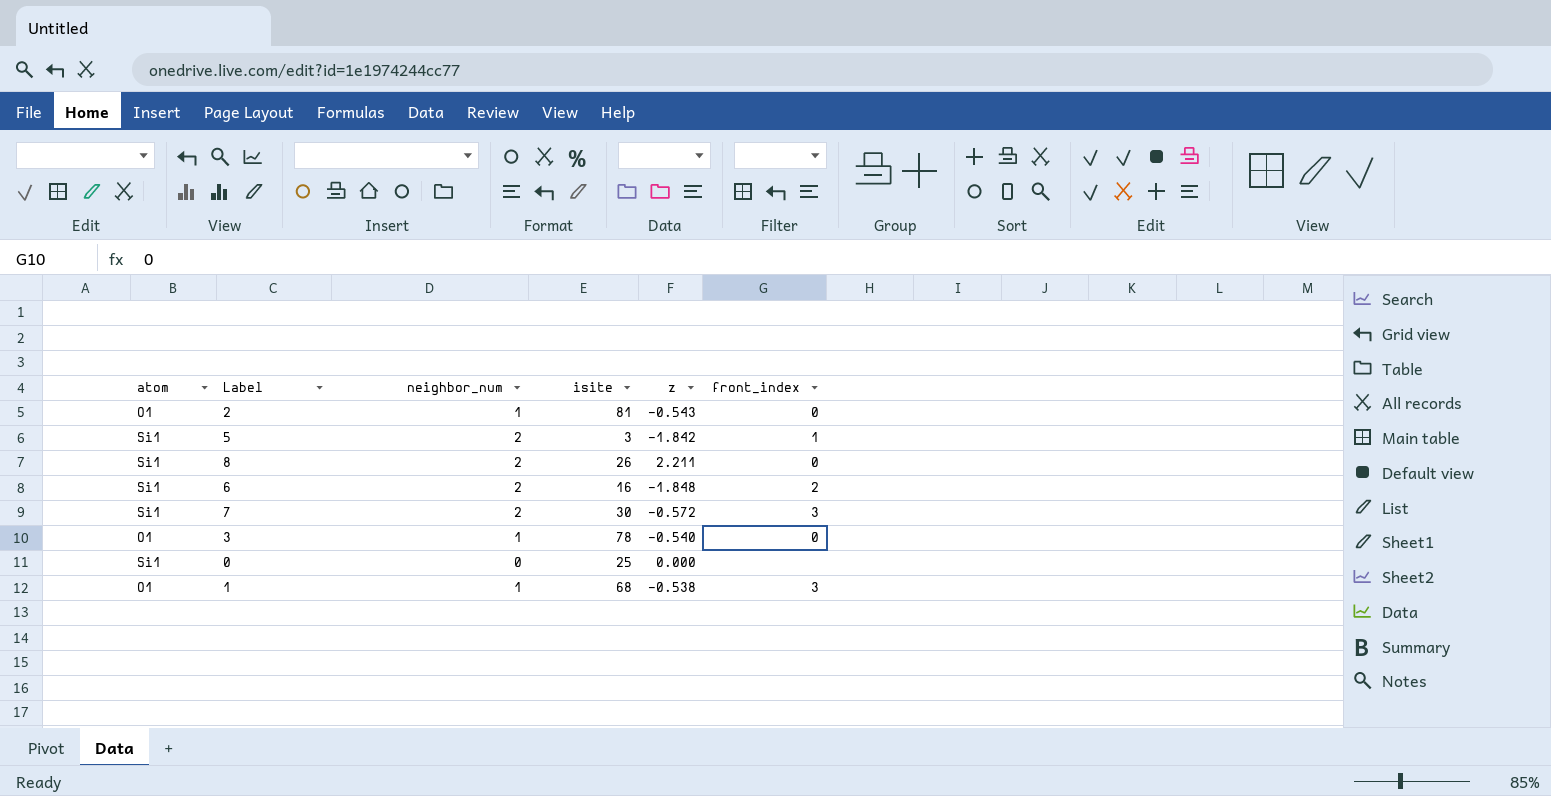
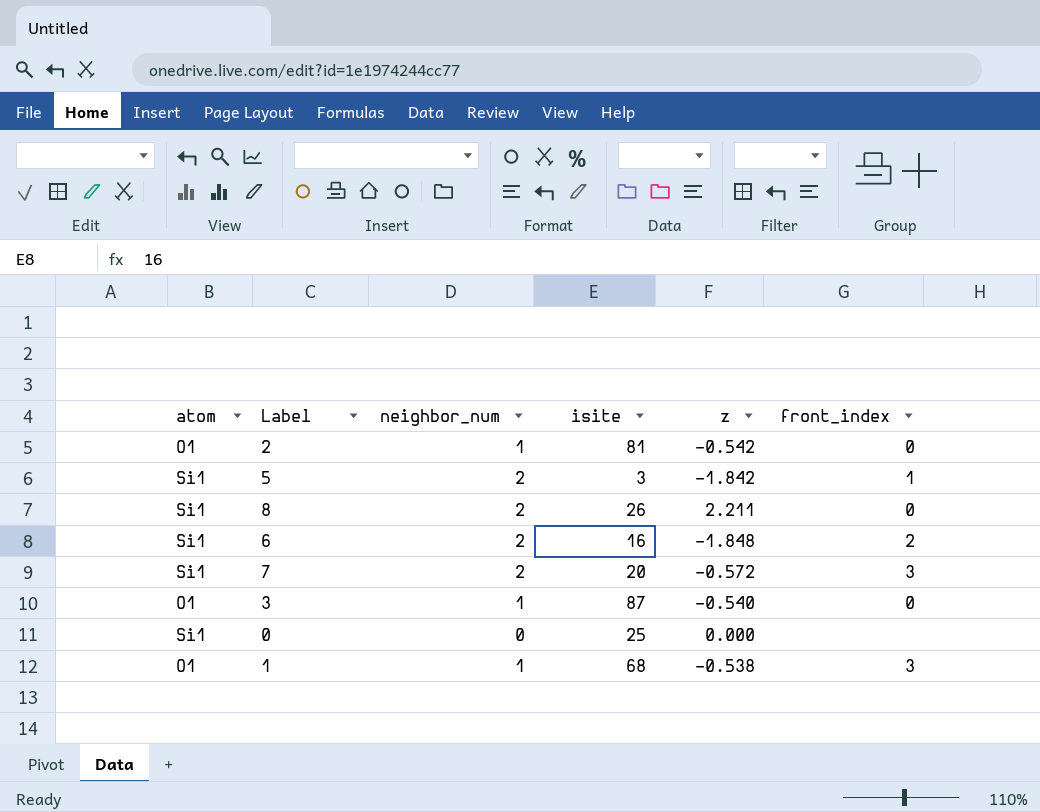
2 | z: -0.543 -> -0.542
7 | isite: 30 -> 20
3 | isite: 78 -> 87

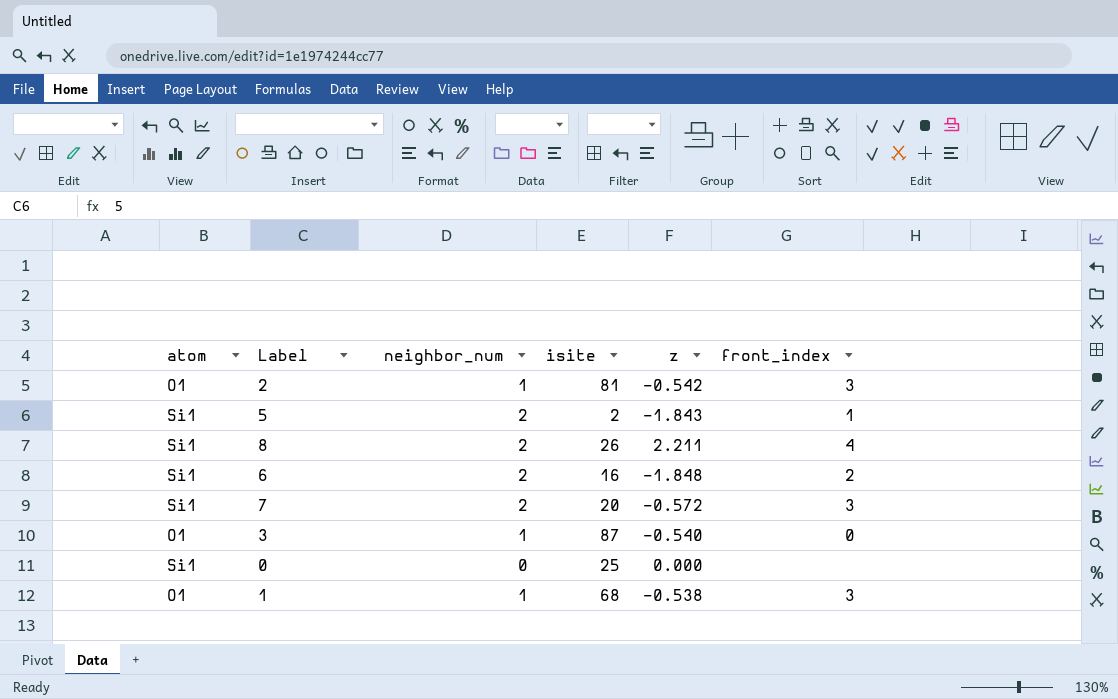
2 | front_index: 0 -> 3
5 | isite: 3 -> 2
5 | z: -1.842 -> -1.843
8 | front_index: 0 -> 4

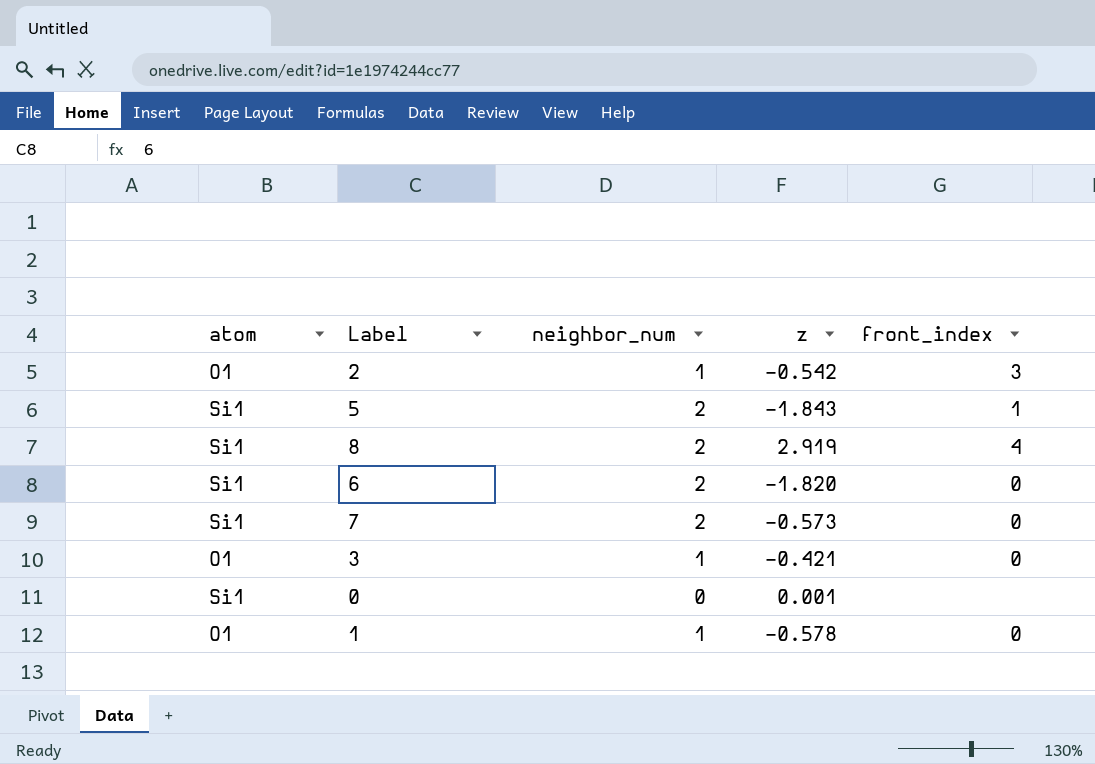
column isite | position: 4 -> none
8 | z: 2.211 -> 2.919
6 | z: -1.848 -> -1.820
6 | front_index: 2 -> 0
7 | z: -0.572 -> -0.573
7 | front_index: 3 -> 0
3 | z: -0.540 -> -0.421
0 | z: 0.000 -> 0.001
1 | z: -0.538 -> -0.578
1 | front_index: 3 -> 0

